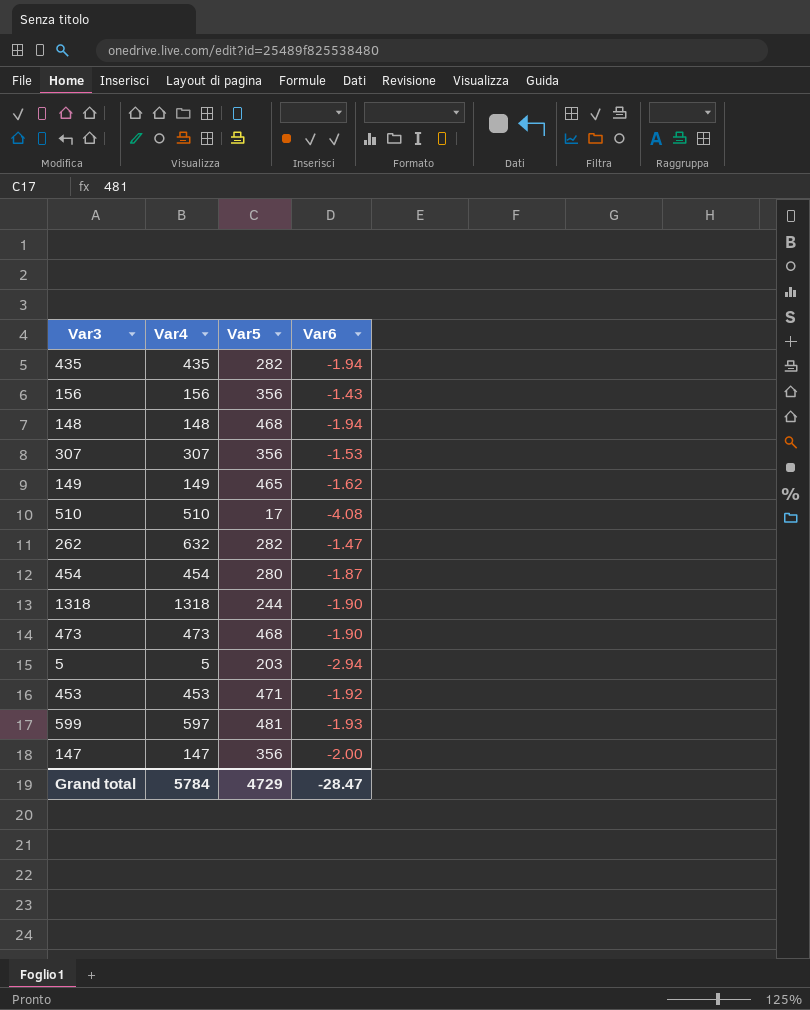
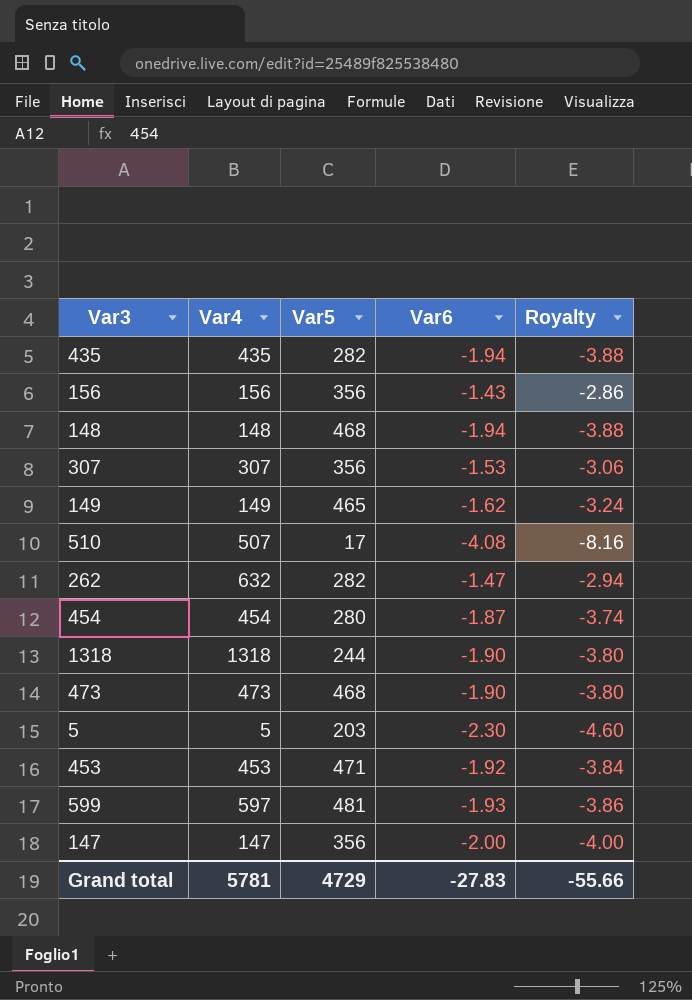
column Royalty | formula: none -> [Var6] * 2
510 | Var4: 510 -> 507
5 | Var6: -2.94 -> -2.30
Grand total | Var4: 5784 -> 5781
Grand total | Var6: -28.47 -> -27.83

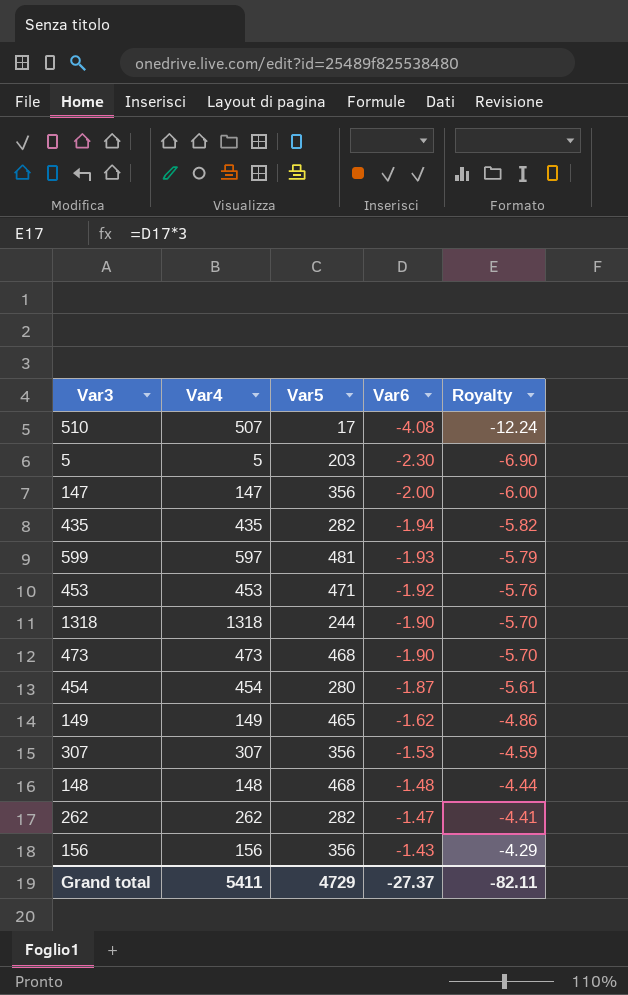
row order: none -> Var6 ascending
column Royalty | formula: [Var6] * 2 -> [Var6] * 3
148 | Var6: -1.94 -> -1.48
262 | Var4: 632 -> 262
Grand total | Var4: 5781 -> 5411
Grand total | Var6: -27.83 -> -27.37
Grand total | Royalty: -55.66 -> -82.11

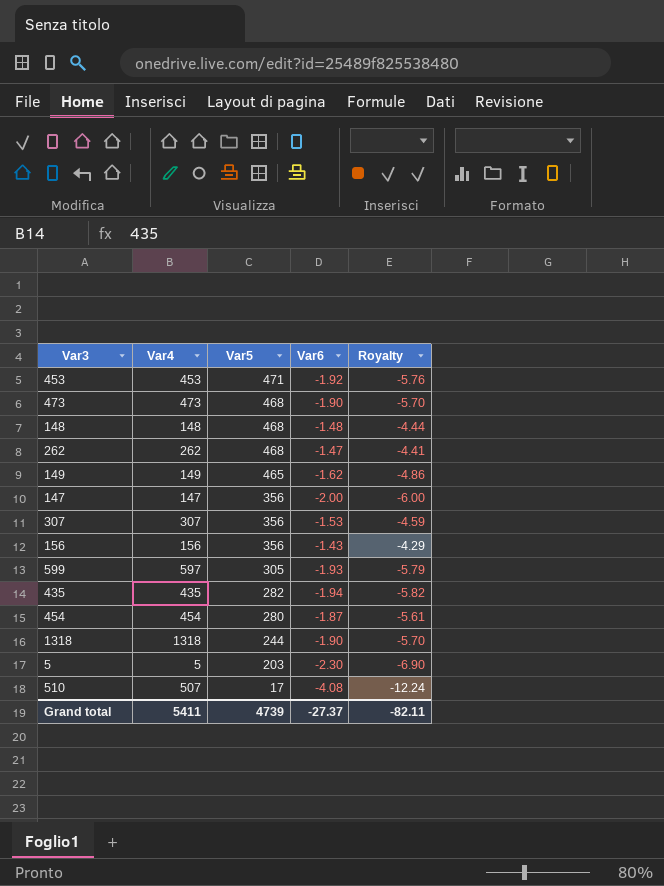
row order: Var6 ascending -> Var5 descending
262 | Var5: 282 -> 468
599 | Var5: 481 -> 305
Grand total | Var5: 4729 -> 4739

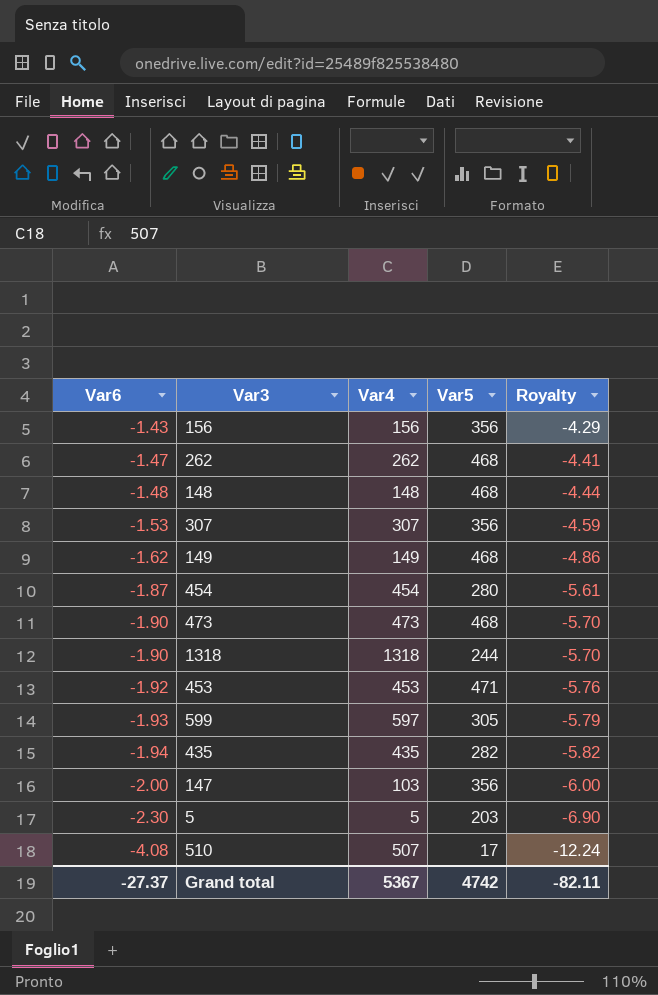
row order: Var5 descending -> Var6 descending
column Var6 | position: 4 -> 1
149 | Var5: 465 -> 468
147 | Var4: 147 -> 103
Grand total | Var4: 5411 -> 5367
Grand total | Var5: 4739 -> 4742

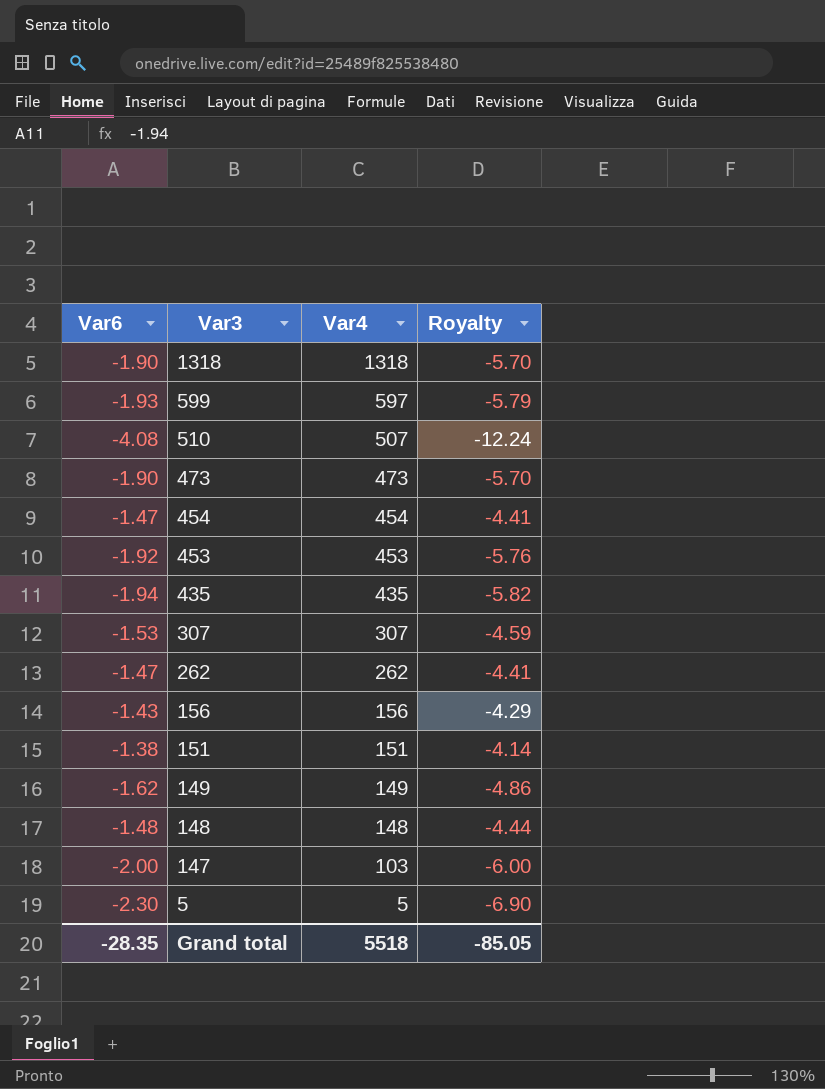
row order: Var6 descending -> Var3 descending
column Var5 | position: 4 -> none
454 | Var6: -1.87 -> -1.47
454 | Royalty: -5.61 -> -4.41
row 151: none -> -1.38 | 151 | -4.14
Grand total | Var6: -27.37 -> -28.35
Grand total | Var4: 5367 -> 5518
Grand total | Royalty: -82.11 -> -85.05

